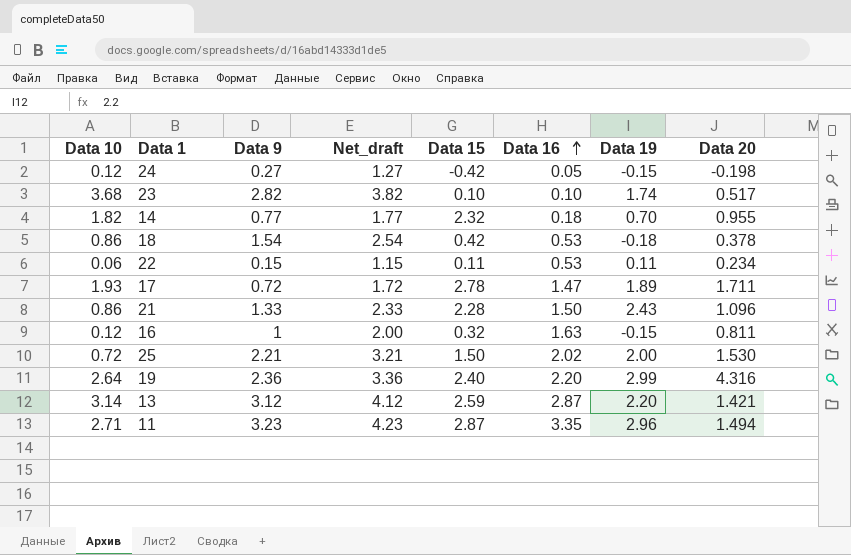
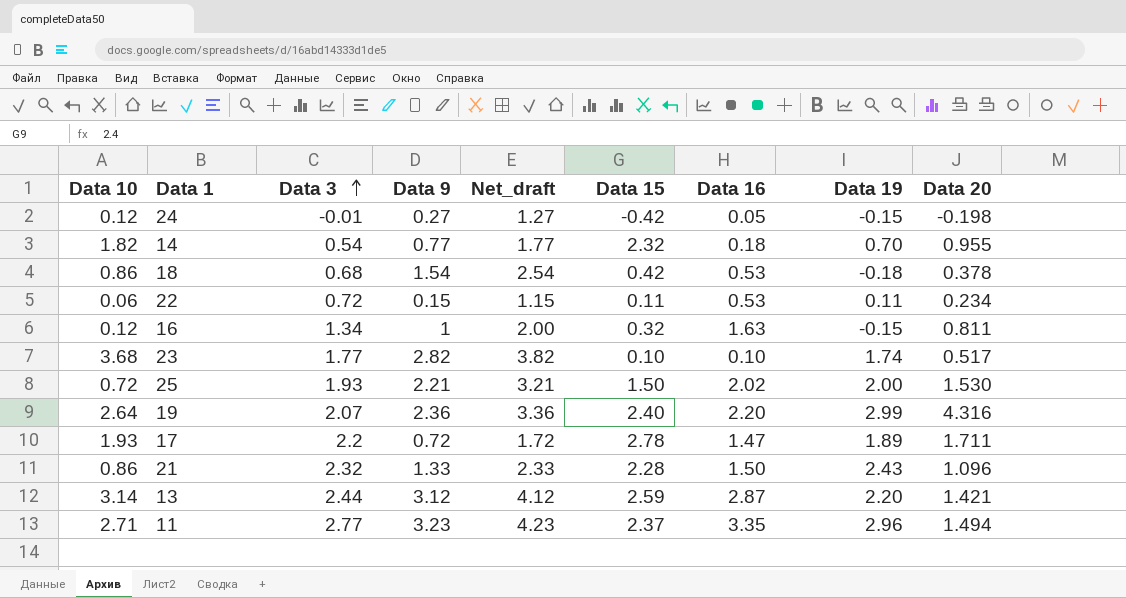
row order: Data 16 ascending -> Data 3 ascending
column Data 3 | position: none -> 3
11 | Data 15: 2.87 -> 2.37

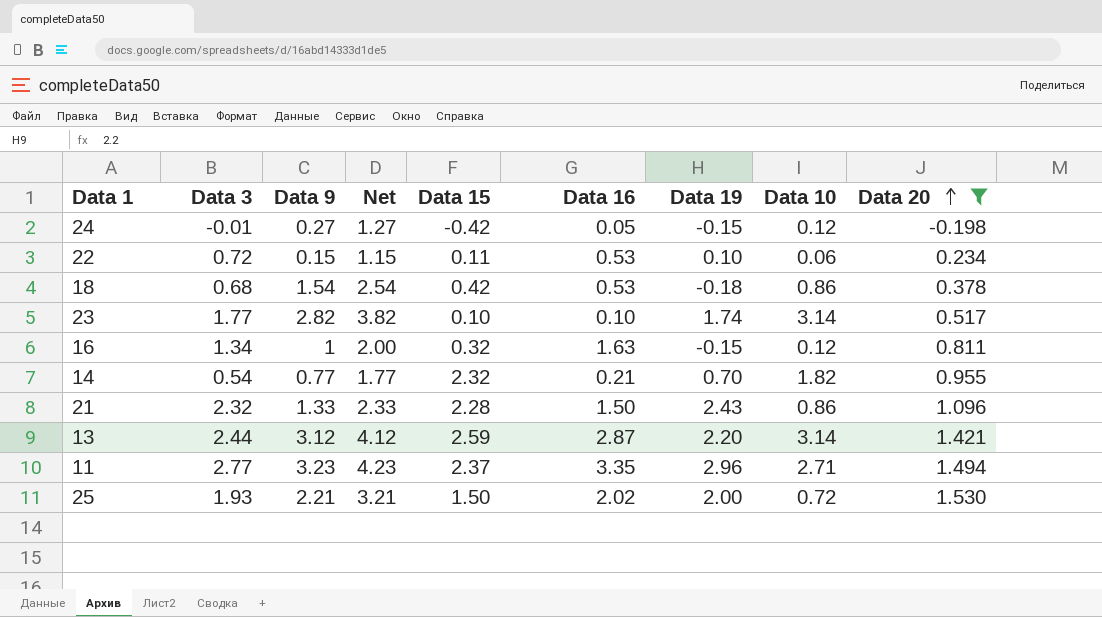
filter: none -> Data 20 <= 1.530
row order: Data 3 ascending -> Data 20 ascending
column name: Net_draft -> Net
column Data 10 | position: 1 -> 8
22 | Data 19: 0.11 -> 0.10
23 | Data 10: 3.68 -> 3.14
14 | Data 16: 0.18 -> 0.21

